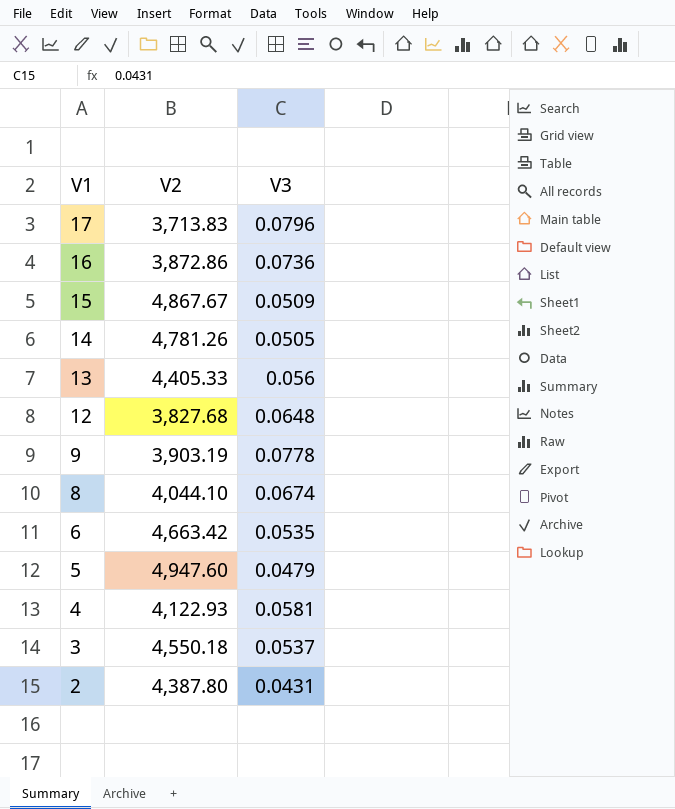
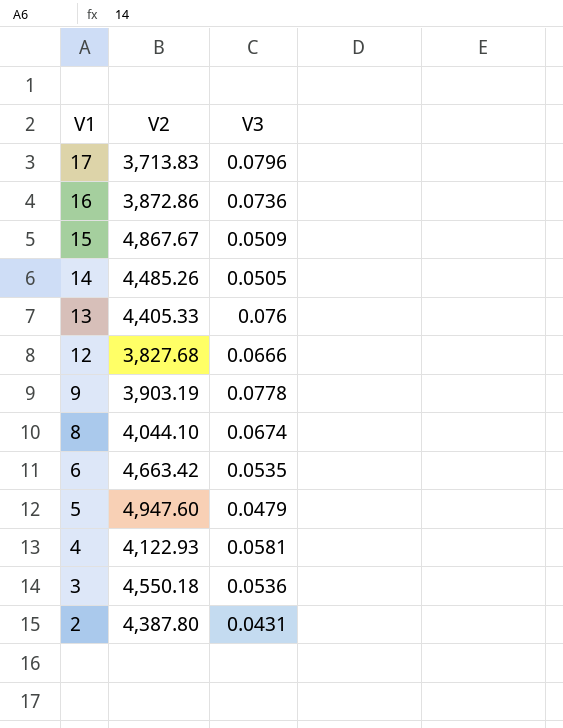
14 | V2: 4,781.26 -> 4,485.26
13 | V3: 0.056 -> 0.076
12 | V3: 0.0648 -> 0.0666
3 | V3: 0.0537 -> 0.0536

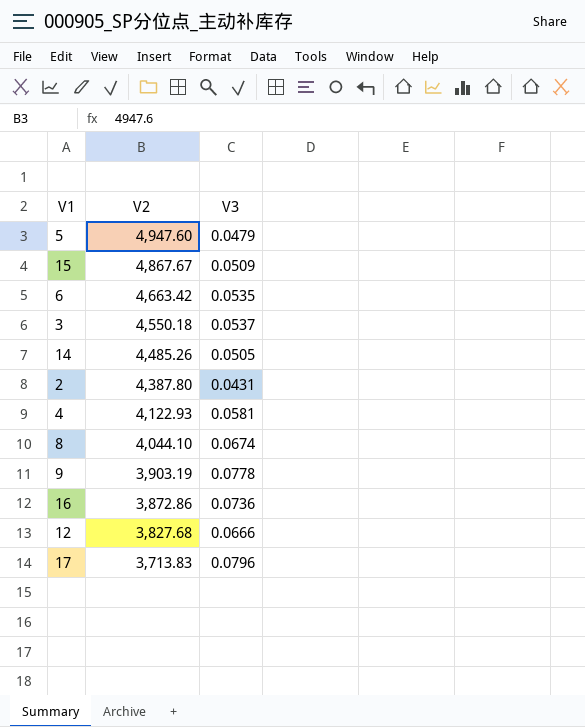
row order: V1 descending -> V2 descending
row 13: 4,405.33 | 0.076 -> none
3 | V3: 0.0536 -> 0.0537

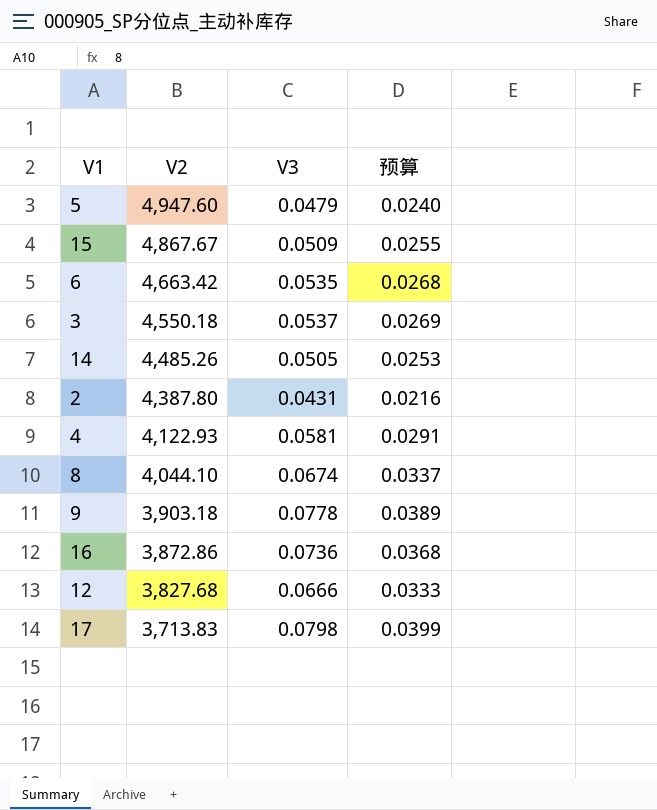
column 预算 | formula: none -> [V3] * 0.5
9 | V2: 3,903.19 -> 3,903.18
17 | V3: 0.0796 -> 0.0798

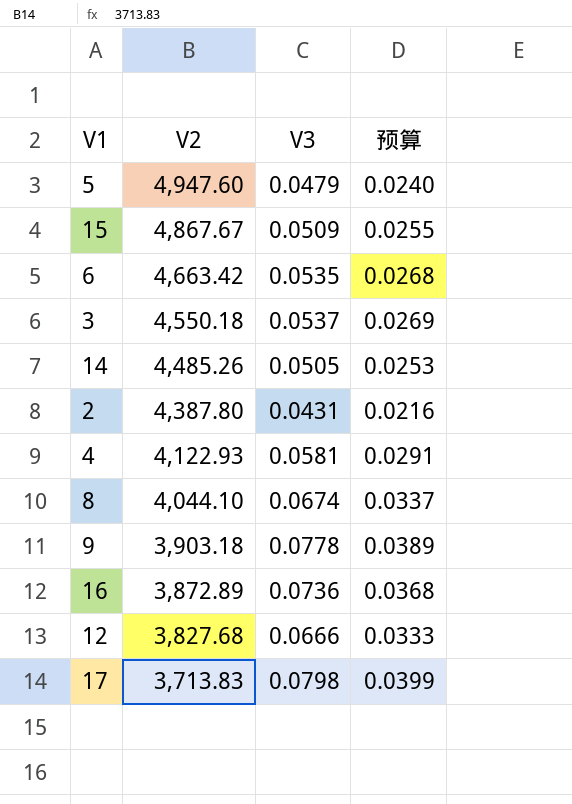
16 | V2: 3,872.86 -> 3,872.89

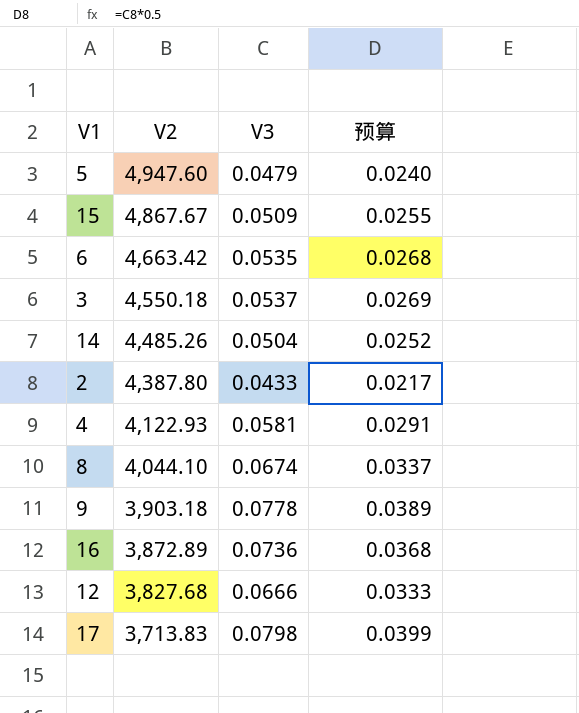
14 | V3: 0.0505 -> 0.0504
14 | 预算: 0.0253 -> 0.0252
2 | V3: 0.0431 -> 0.0433
2 | 预算: 0.0216 -> 0.0217

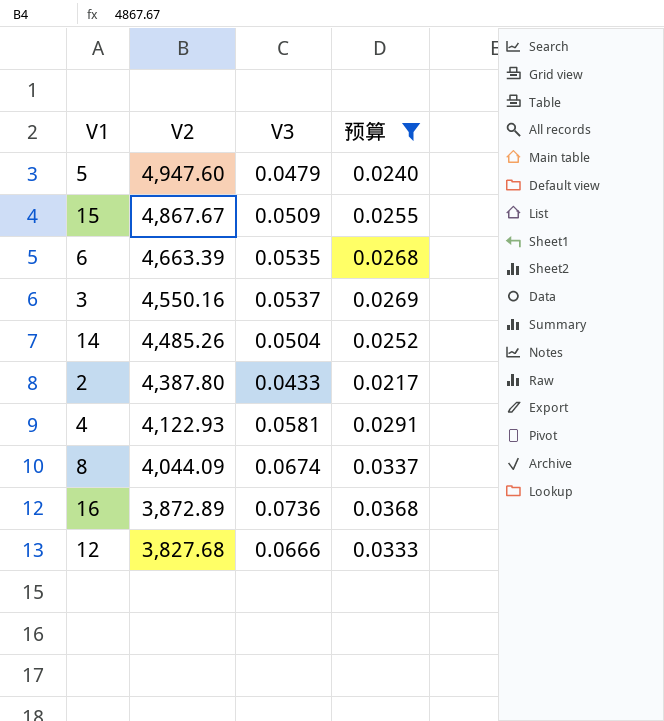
filter: none -> 预算 <= 0.0368
6 | V2: 4,663.42 -> 4,663.39
3 | V2: 4,550.18 -> 4,550.16
8 | V2: 4,044.10 -> 4,044.09

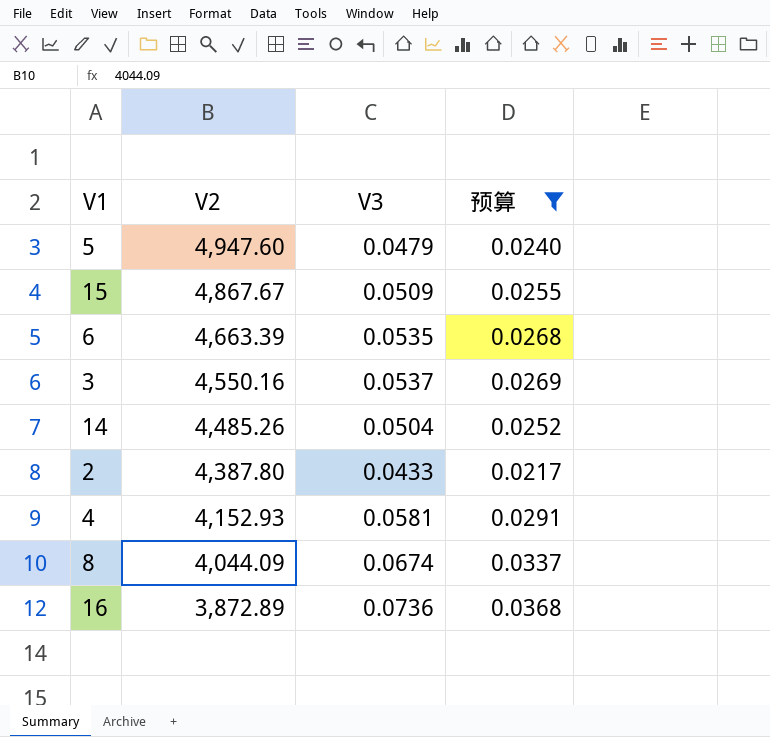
row 12: 3,827.68 | 0.0666 | 0.0333 -> none
4 | V2: 4,122.93 -> 4,152.93

